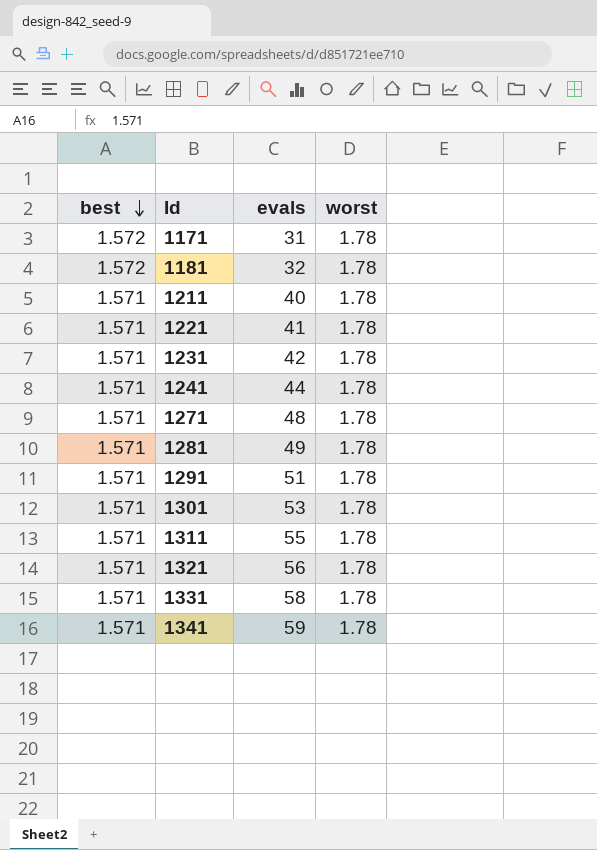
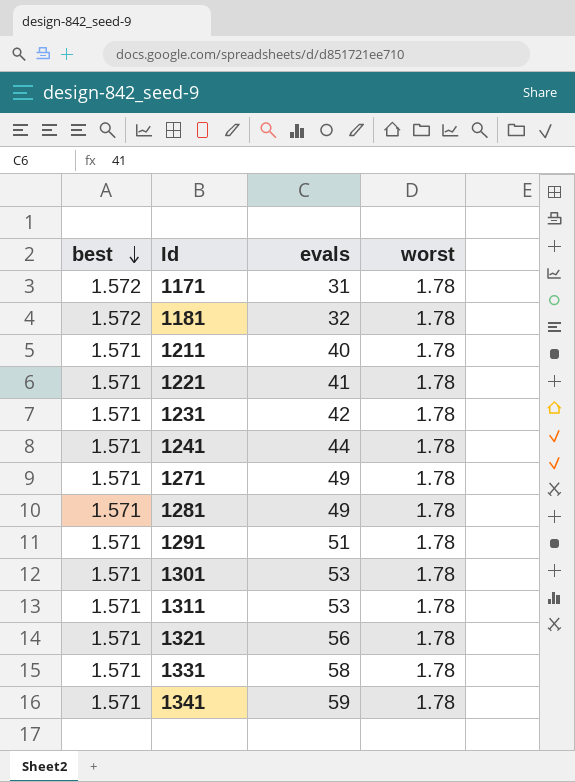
1271 | evals: 48 -> 49
1311 | evals: 55 -> 53

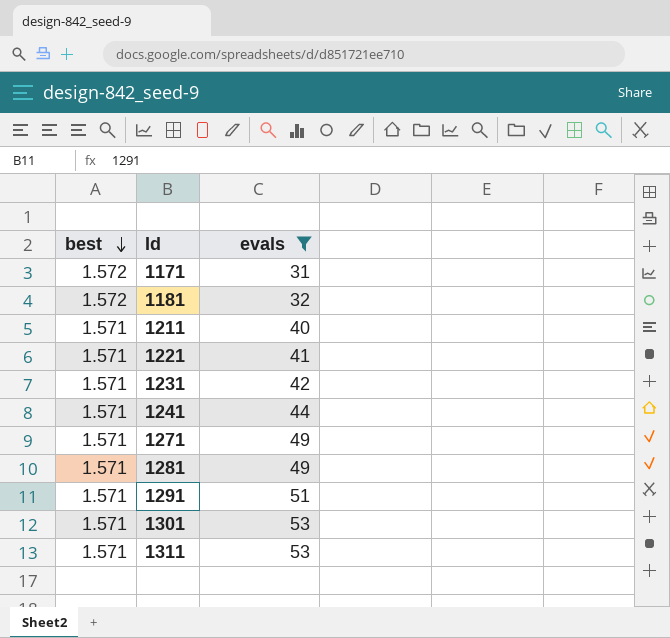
filter: none -> evals <= 53
column worst | position: 4 -> none

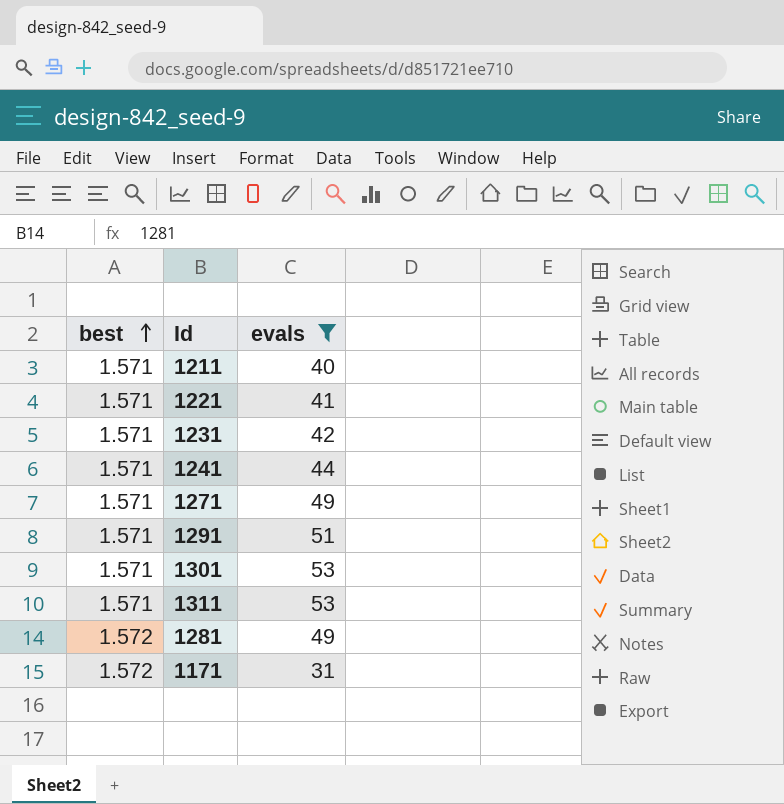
row order: best descending -> best ascending
row 1181: 1.572 | 32 -> none
1281 | best: 1.571 -> 1.572

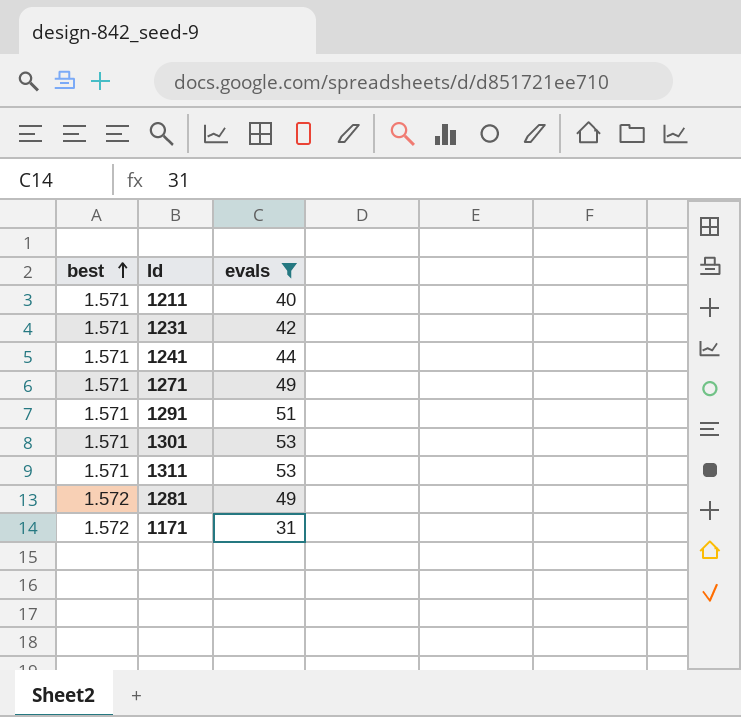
row 1221: 1.571 | 41 -> none

